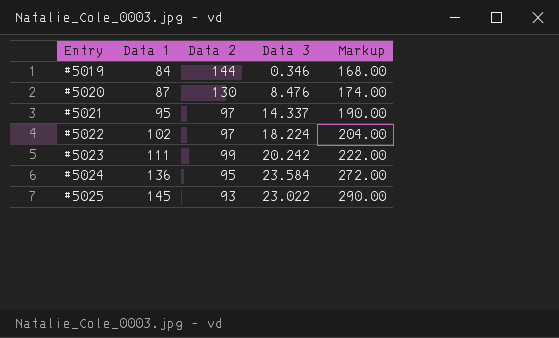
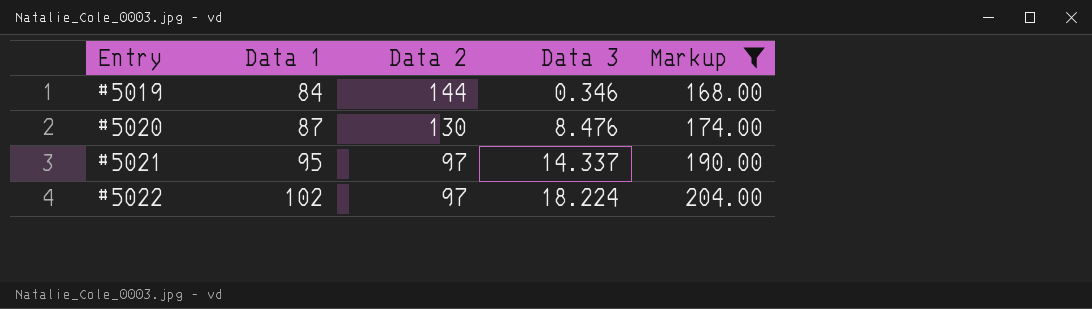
filter: none -> Markup <= 204.00

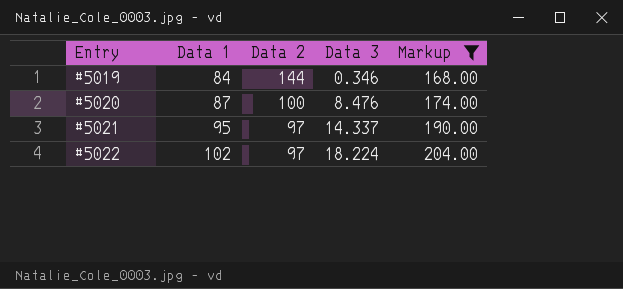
#5020 | Data 2: 130 -> 100

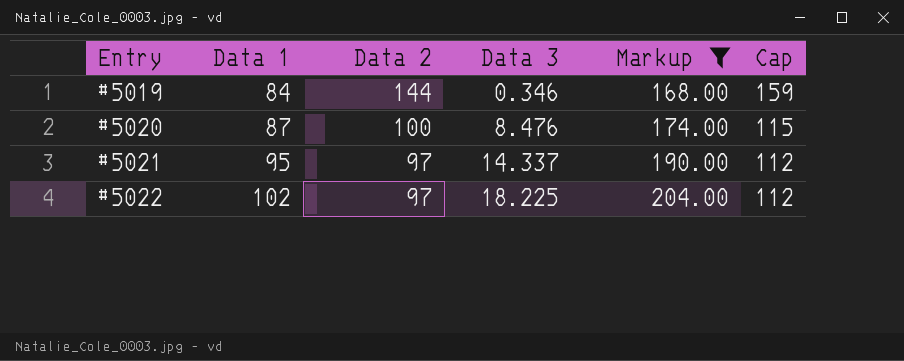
column Cap | formula: none -> [Data 2] + 15
#5022 | Data 3: 18.224 -> 18.225

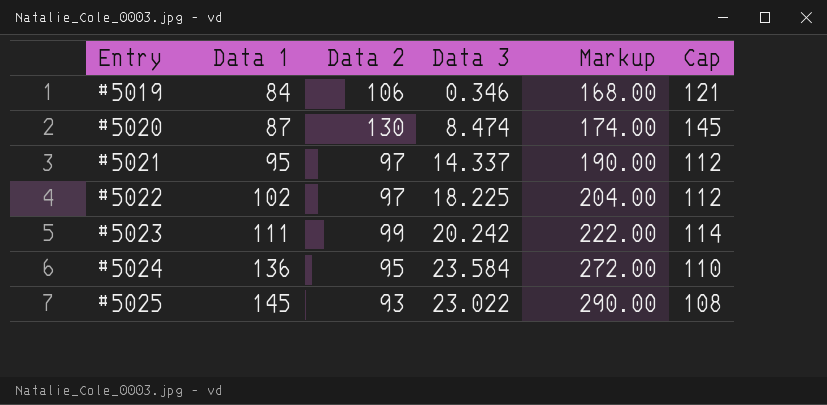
filter: Markup <= 204.00 -> none
#5019 | Data 2: 144 -> 106
#5019 | Cap: 159 -> 121
#5020 | Data 2: 100 -> 130
#5020 | Data 3: 8.476 -> 8.474
#5020 | Cap: 115 -> 145

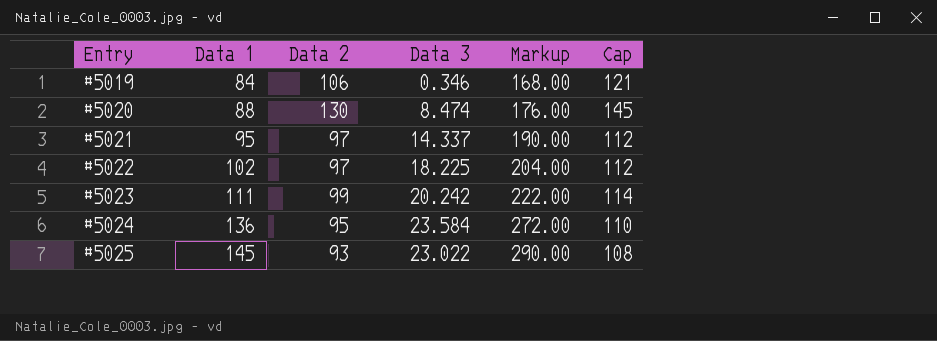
#5020 | Data 1: 87 -> 88
#5020 | Markup: 174.00 -> 176.00

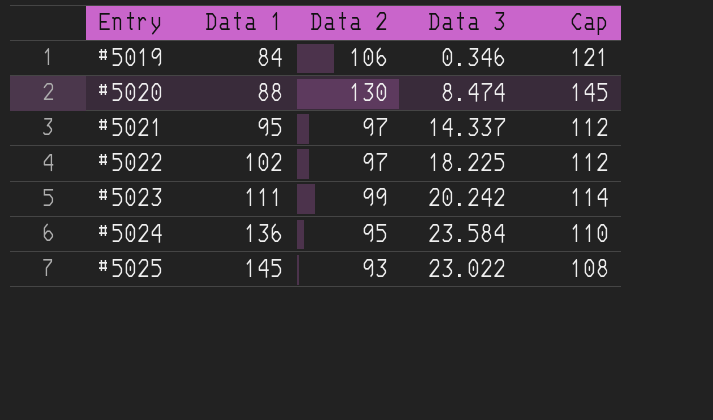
column Markup | formula: [Data 1] * 2 -> none

